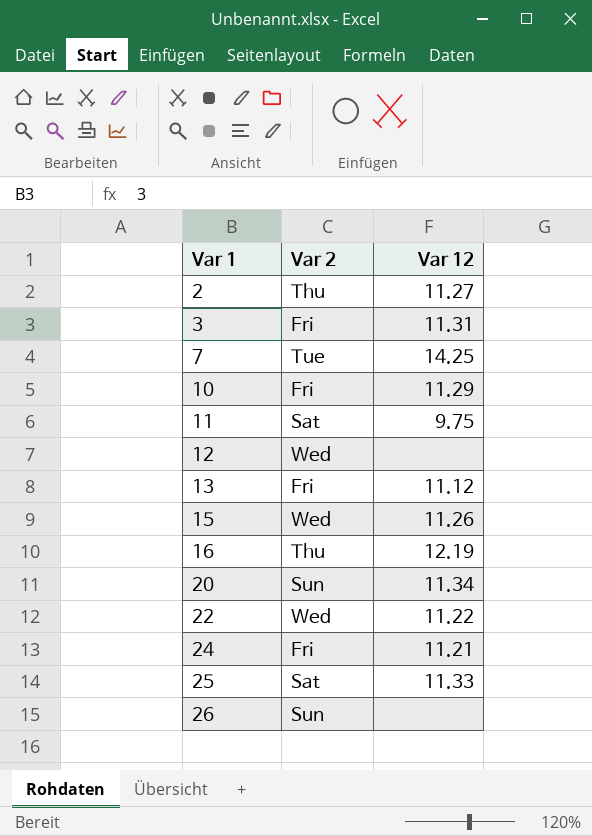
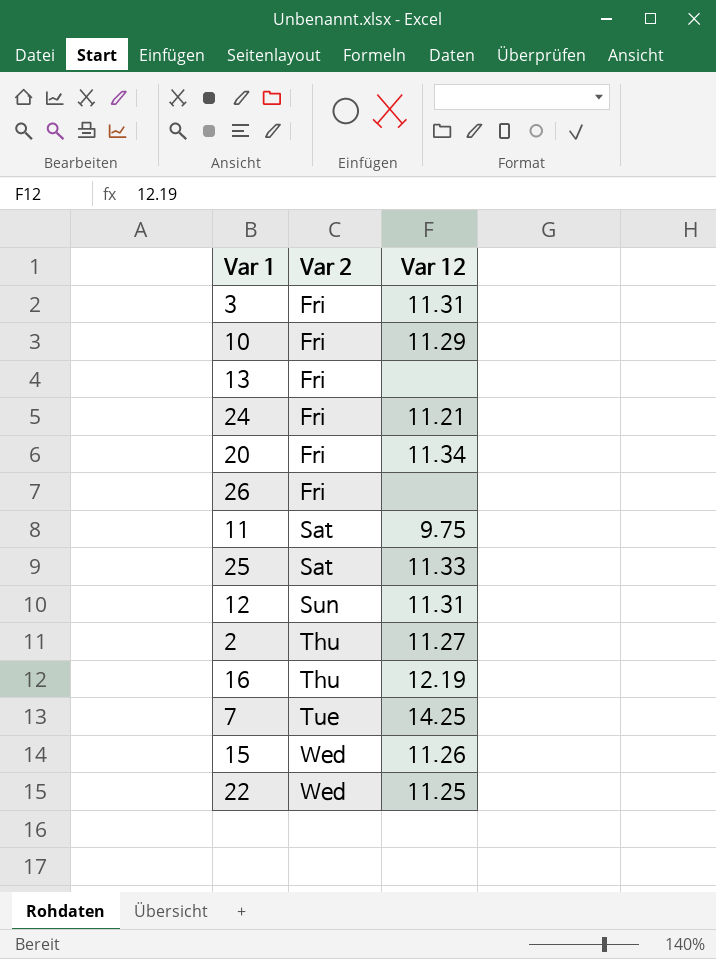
row order: Var 1 ascending -> Var 2 ascending
13 | Var 12: 11.12 -> none
20 | Var 2: Sun -> Fri
26 | Var 2: Sun -> Fri
12 | Var 2: Wed -> Sun
12 | Var 12: none -> 11.31
22 | Var 12: 11.22 -> 11.25

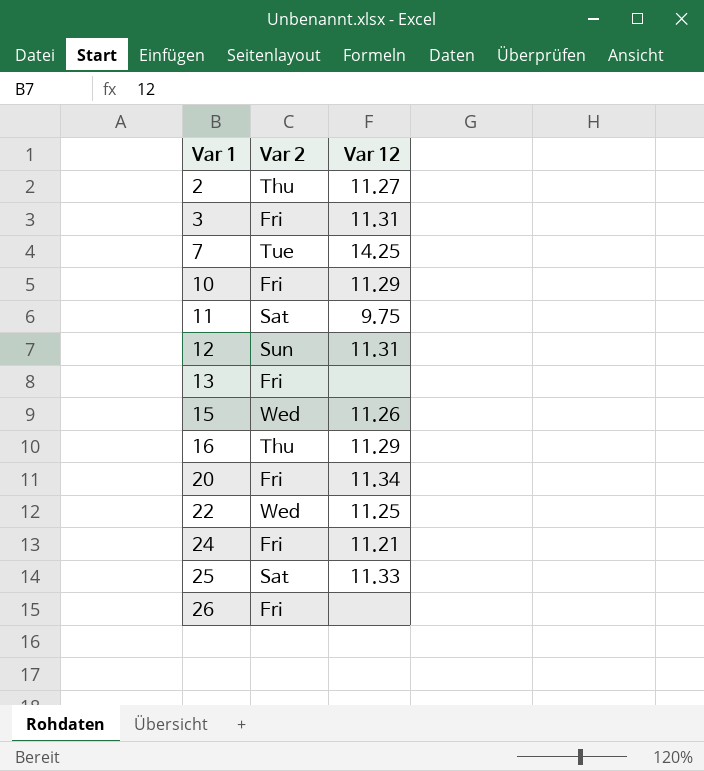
row order: Var 2 ascending -> Var 1 ascending
16 | Var 12: 12.19 -> 11.29

